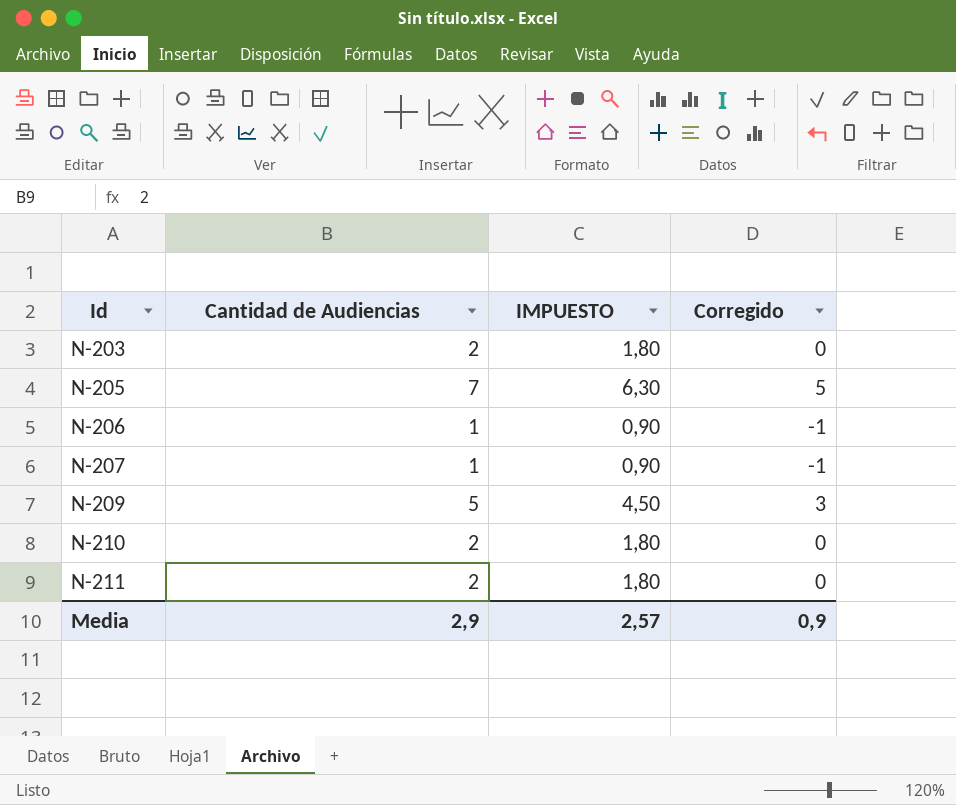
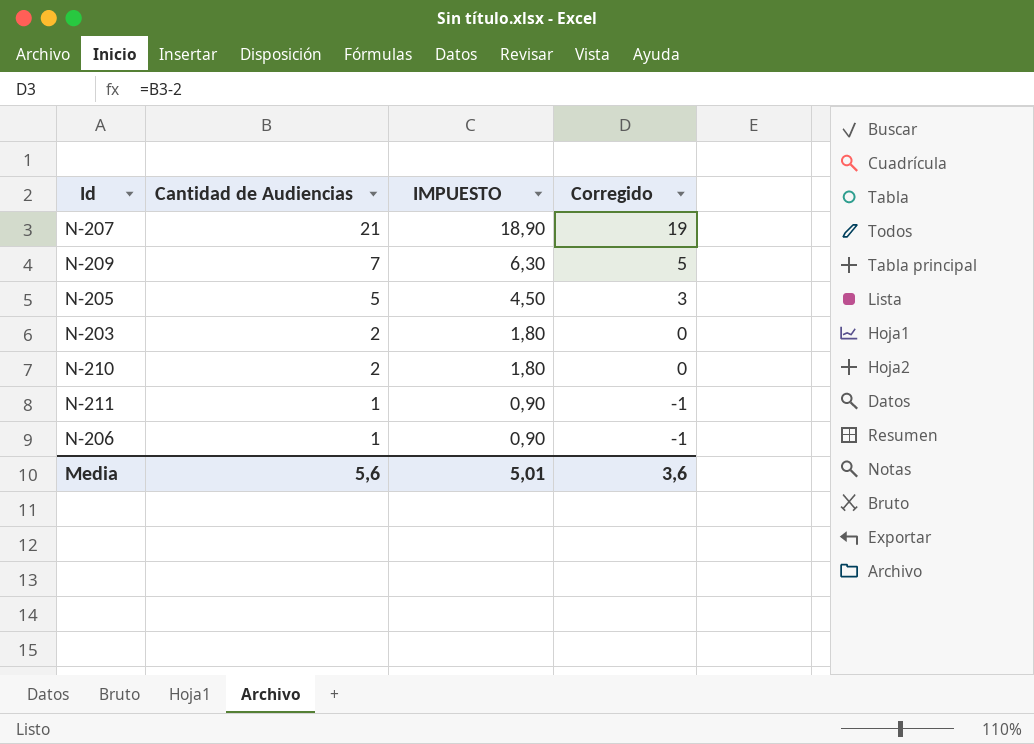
row order: Id ascending -> Cantidad de Audiencias descending
N-207 | Cantidad de Audiencias: 1 -> 21
N-207 | IMPUESTO: 0,90 -> 18,90
N-207 | Corregido: -1 -> 19
N-209 | Cantidad de Audiencias: 5 -> 7
N-209 | IMPUESTO: 4,50 -> 6,30
N-209 | Corregido: 3 -> 5
N-205 | Cantidad de Audiencias: 7 -> 5
N-205 | IMPUESTO: 6,30 -> 4,50
N-205 | Corregido: 5 -> 3
N-211 | Cantidad de Audiencias: 2 -> 1
N-211 | IMPUESTO: 1,80 -> 0,90
N-211 | Corregido: 0 -> -1
Media | Cantidad de Audiencias: 2,9 -> 5,6
Media | IMPUESTO: 2,57 -> 5,01
Media | Corregido: 0,9 -> 3,6

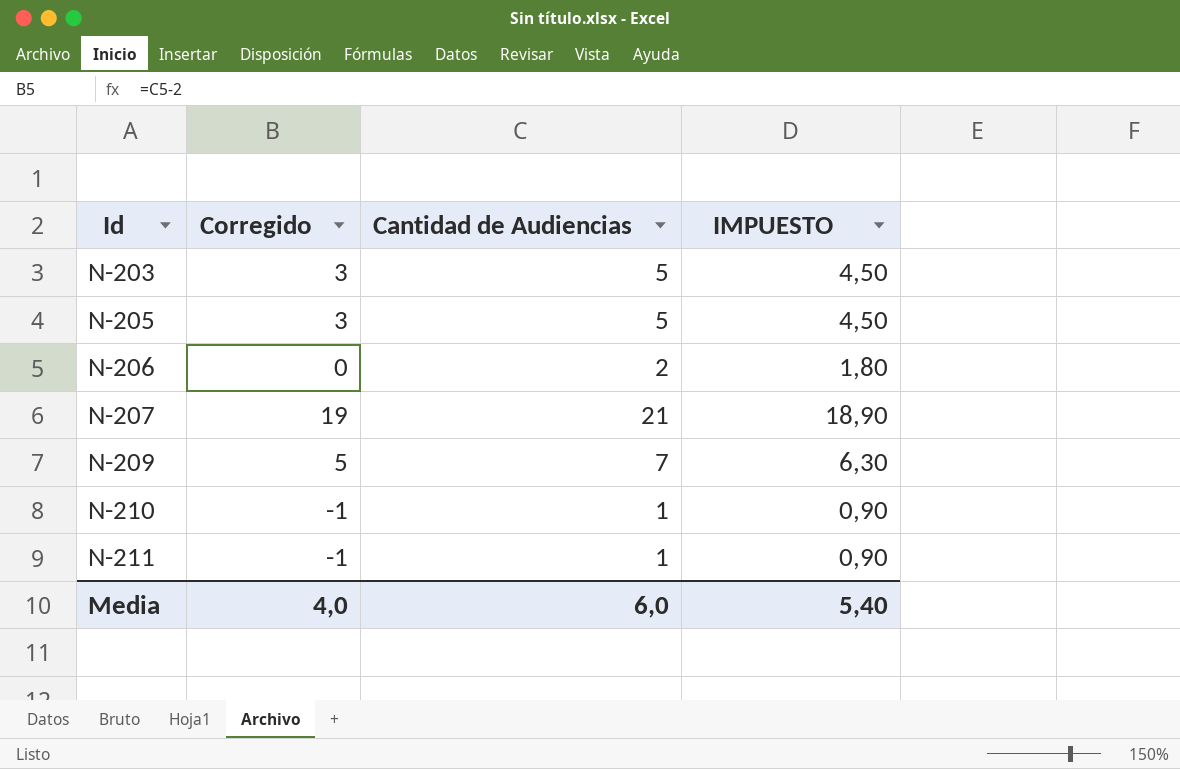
row order: Cantidad de Audiencias descending -> Id ascending
column Corregido | position: 4 -> 2
N-203 | Corregido: 0 -> 3
N-203 | Cantidad de Audiencias: 2 -> 5
N-203 | IMPUESTO: 1,80 -> 4,50
N-206 | Corregido: -1 -> 0
N-206 | Cantidad de Audiencias: 1 -> 2
N-206 | IMPUESTO: 0,90 -> 1,80
N-210 | Corregido: 0 -> -1
N-210 | Cantidad de Audiencias: 2 -> 1
N-210 | IMPUESTO: 1,80 -> 0,90
Media | Corregido: 3,6 -> 4,0
Media | Cantidad de Audiencias: 5,6 -> 6,0
Media | IMPUESTO: 5,01 -> 5,40

